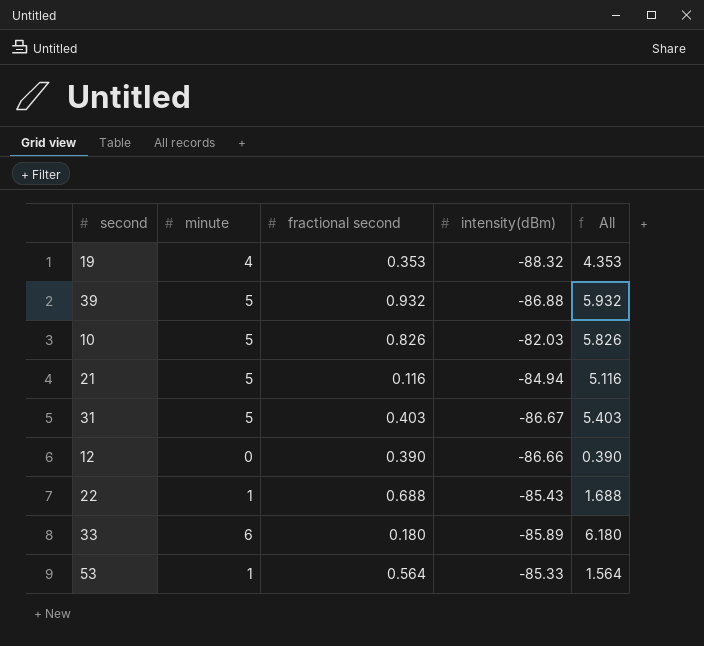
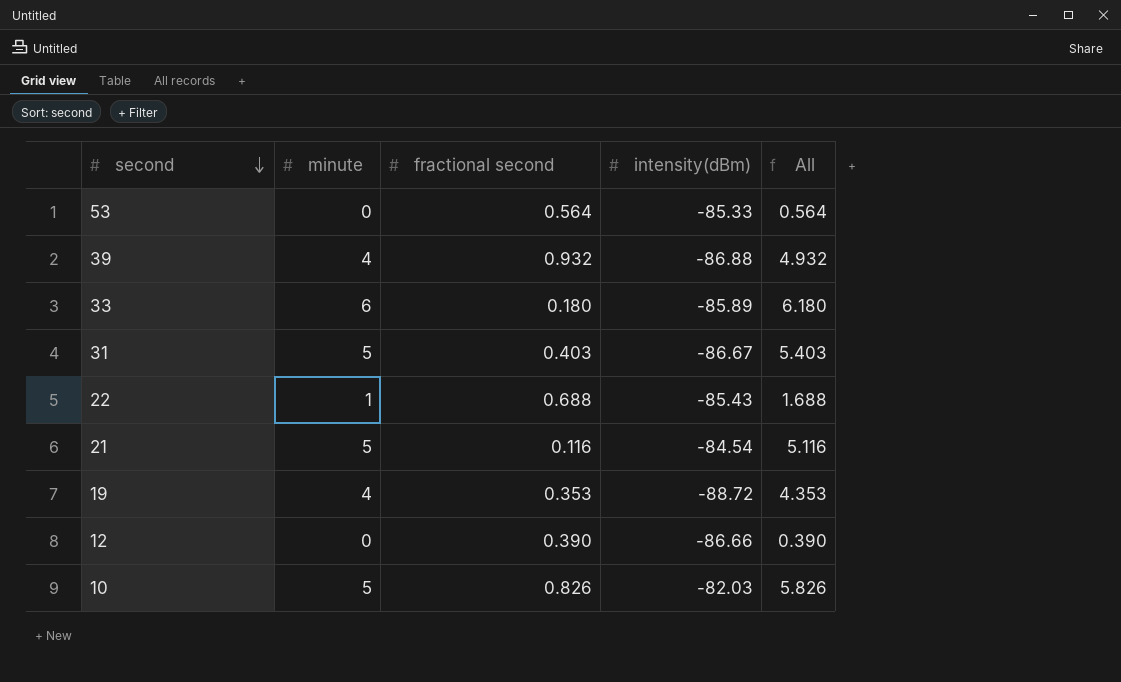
row order: none -> second descending
53 | minute: 1 -> 0
53 | All: 1.564 -> 0.564
39 | minute: 5 -> 4
39 | All: 5.932 -> 4.932
21 | intensity(dBm): -84.94 -> -84.54
19 | intensity(dBm): -88.32 -> -88.72

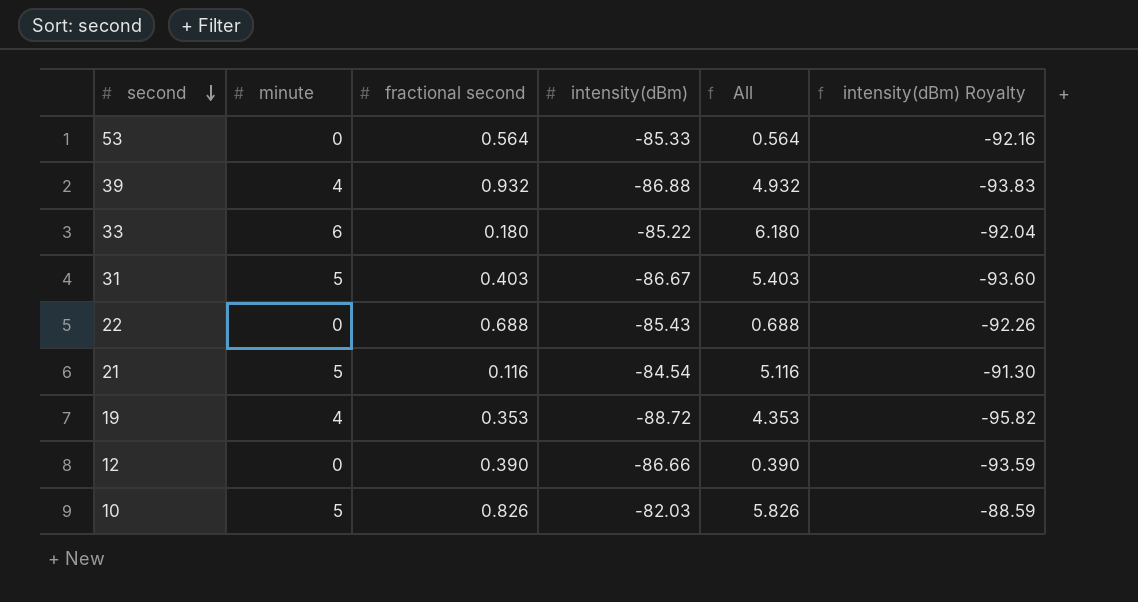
column intensity(dBm) Royalty | formula: none -> [intensity(dBm)] * 1.08
33 | intensity(dBm): -85.89 -> -85.22
22 | minute: 1 -> 0
22 | All: 1.688 -> 0.688

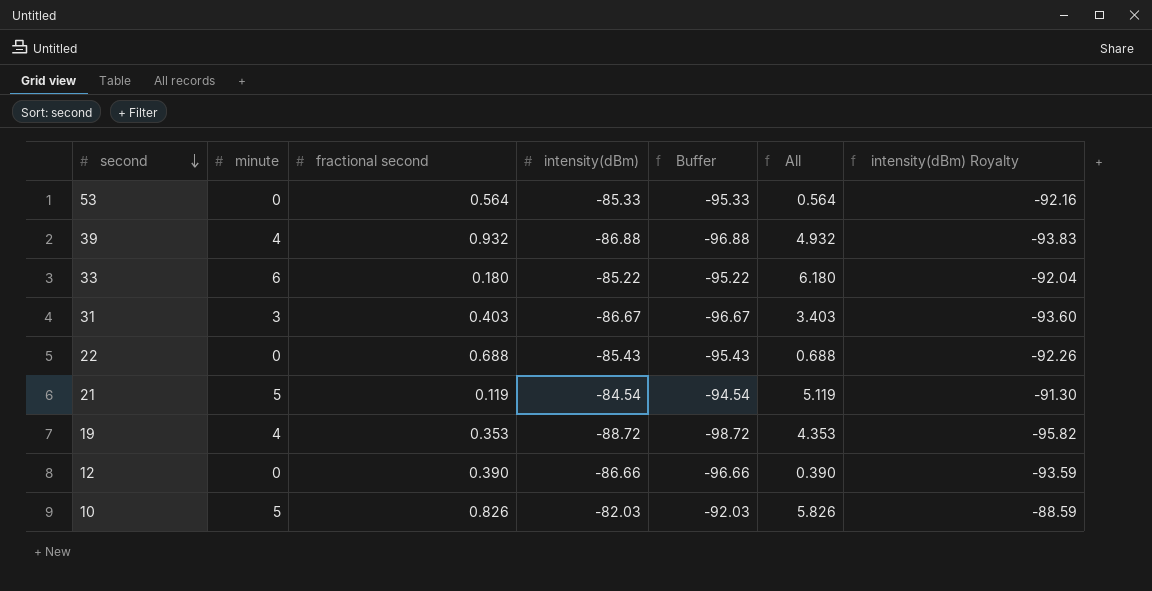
column Buffer | formula: none -> [intensity(dBm)] - 10
31 | minute: 5 -> 3
31 | All: 5.403 -> 3.403
21 | fractional second: 0.116 -> 0.119
21 | All: 5.116 -> 5.119

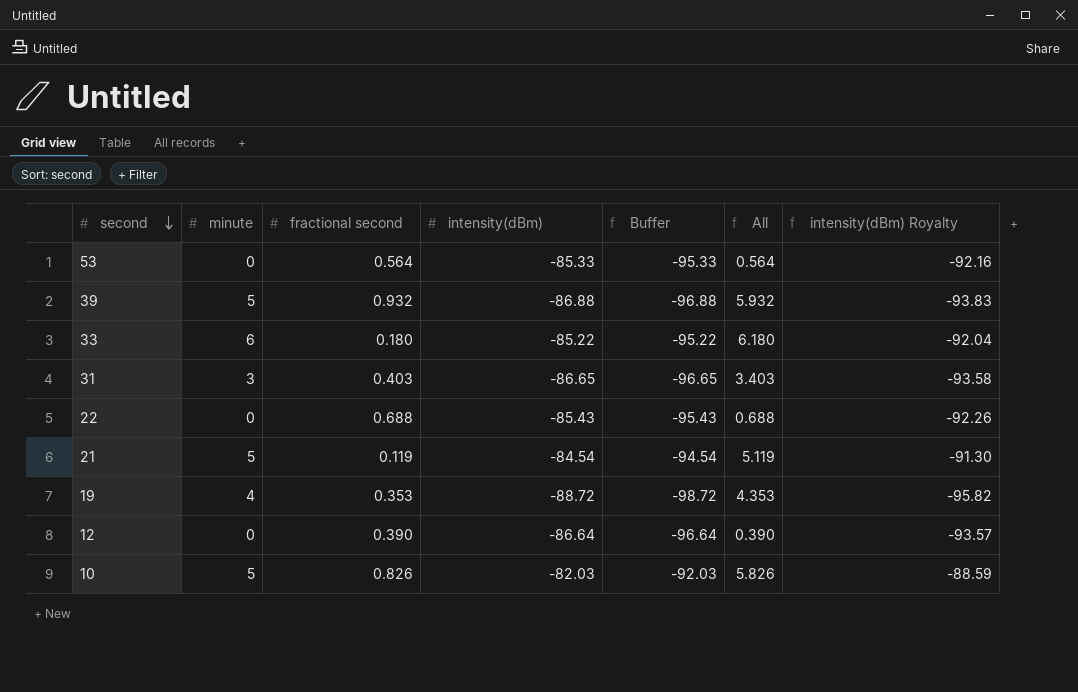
39 | minute: 4 -> 5
39 | All: 4.932 -> 5.932
31 | intensity(dBm): -86.67 -> -86.65
31 | Buffer: -96.67 -> -96.65
31 | intensity(dBm) Royalty: -93.60 -> -93.58
12 | intensity(dBm): -86.66 -> -86.64
12 | Buffer: -96.66 -> -96.64
12 | intensity(dBm) Royalty: -93.59 -> -93.57

